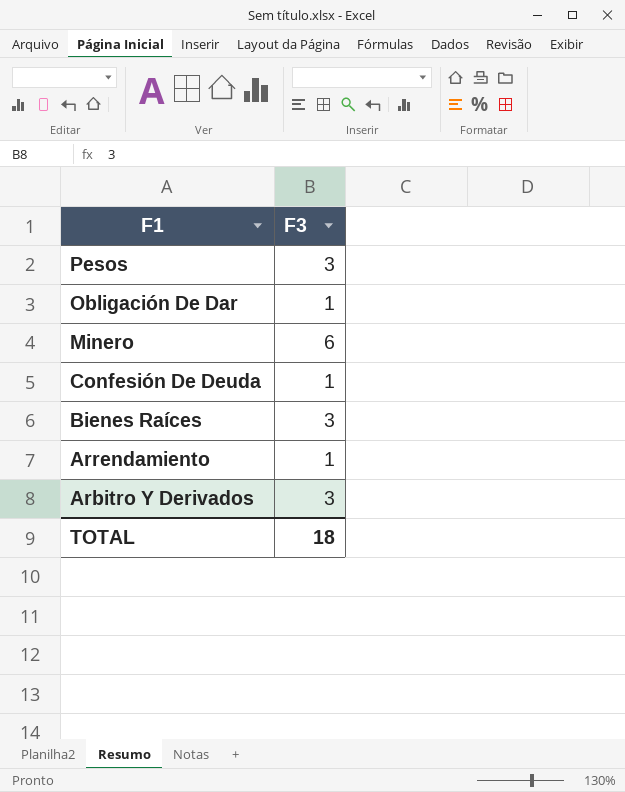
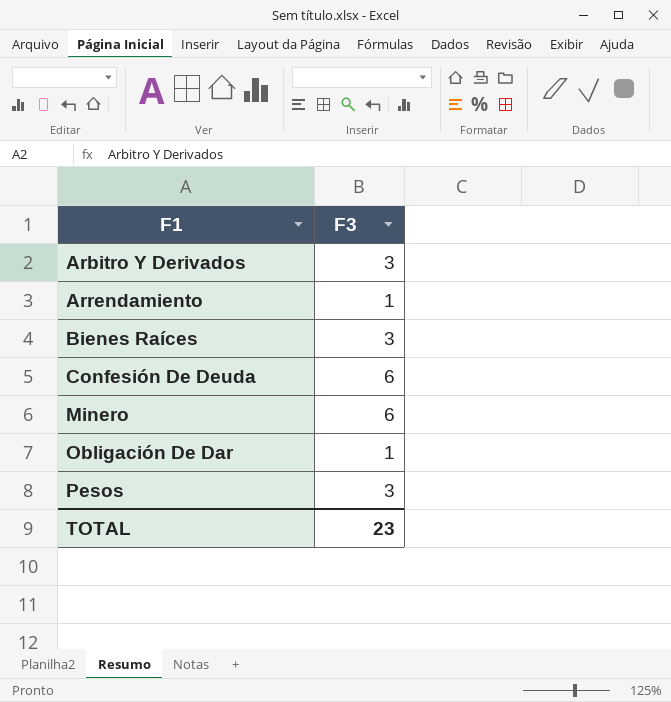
row order: F1 descending -> F1 ascending
Confesión De Deuda | F3: 1 -> 6
TOTAL | F3: 18 -> 23

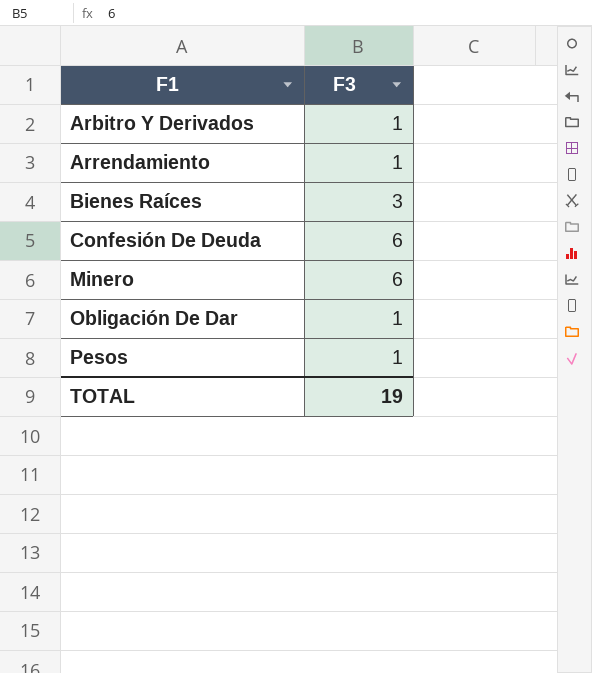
Arbitro Y Derivados | F3: 3 -> 1
Pesos | F3: 3 -> 1
TOTAL | F3: 23 -> 19

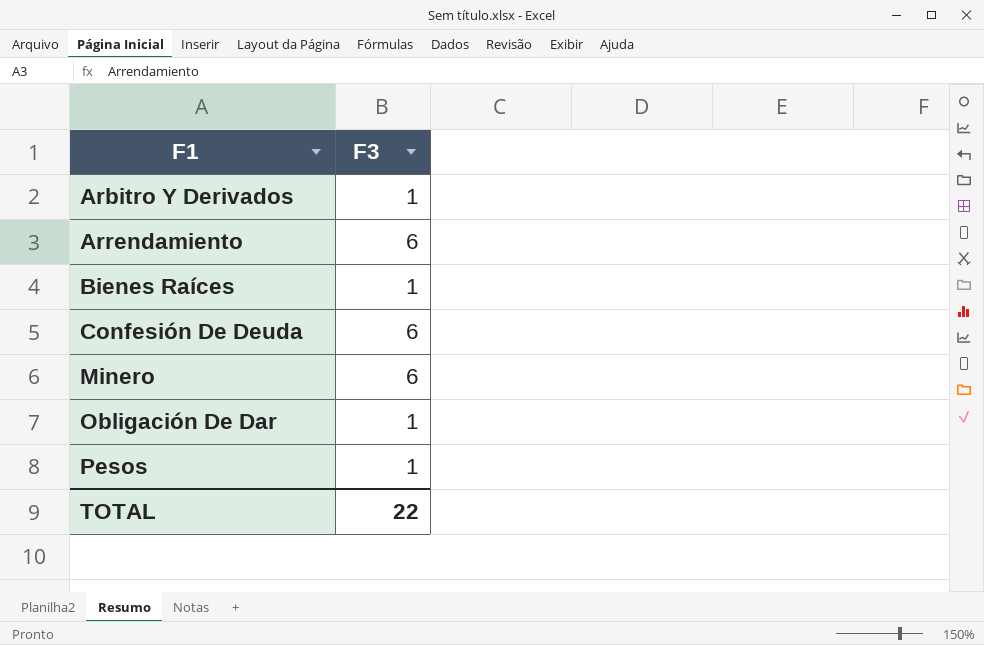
Arrendamiento | F3: 1 -> 6
Bienes Raíces | F3: 3 -> 1
TOTAL | F3: 19 -> 22

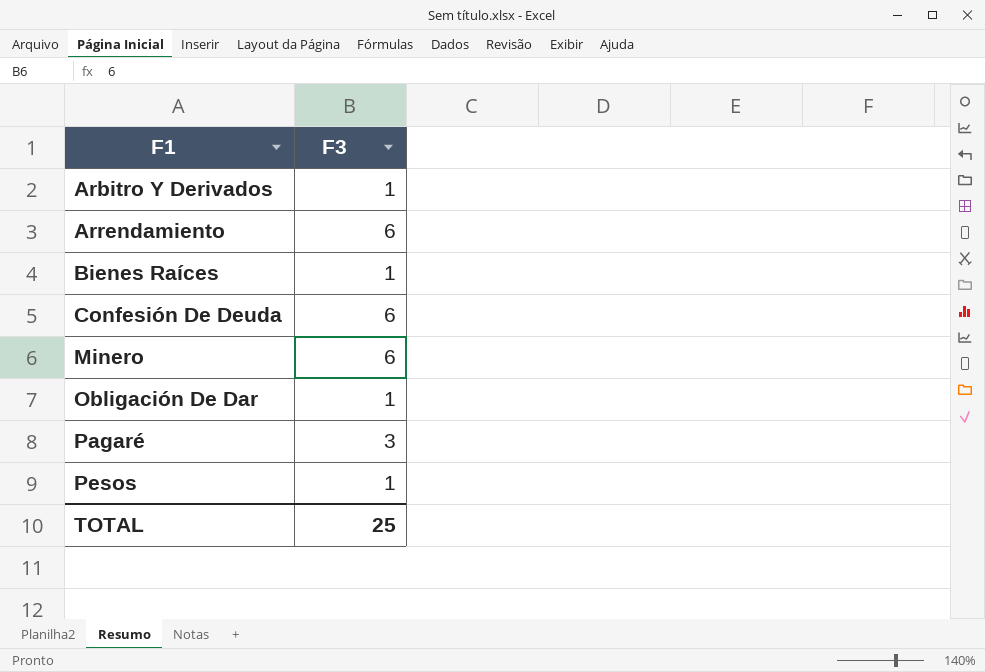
row Pagaré: none -> 3
TOTAL | F3: 22 -> 25

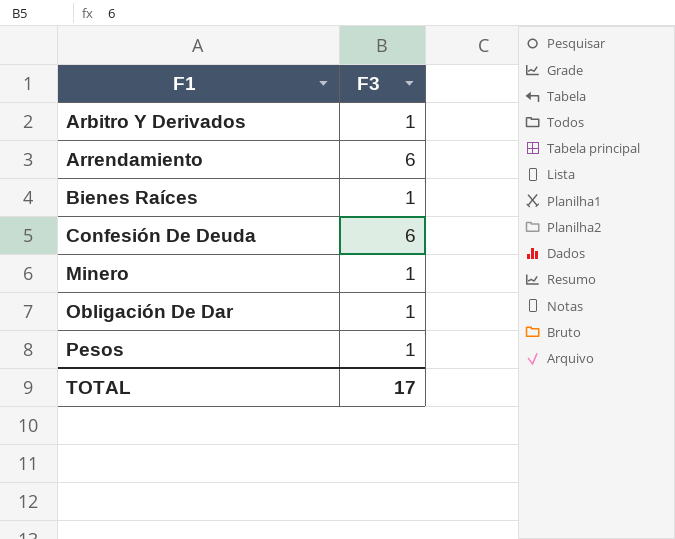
row Pagaré: 3 -> none
Minero | F3: 6 -> 1
TOTAL | F3: 25 -> 17

